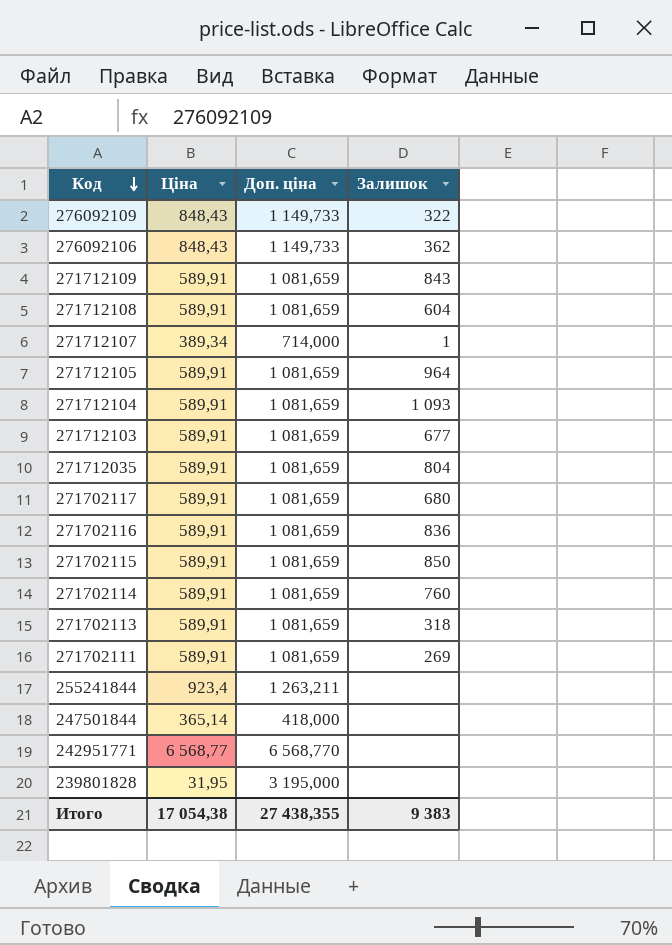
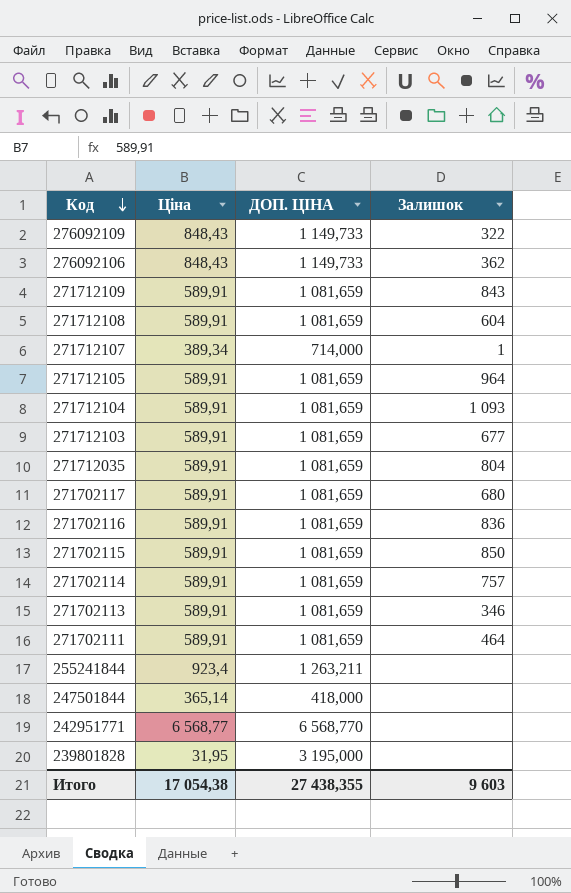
column name: Доп. ціна -> ДОП. ЦІНА
271702114 | Залишок: 760 -> 757
271702113 | Залишок: 318 -> 346
271702111 | Залишок: 269 -> 464
Итого | Залишок: 9 383 -> 9 603

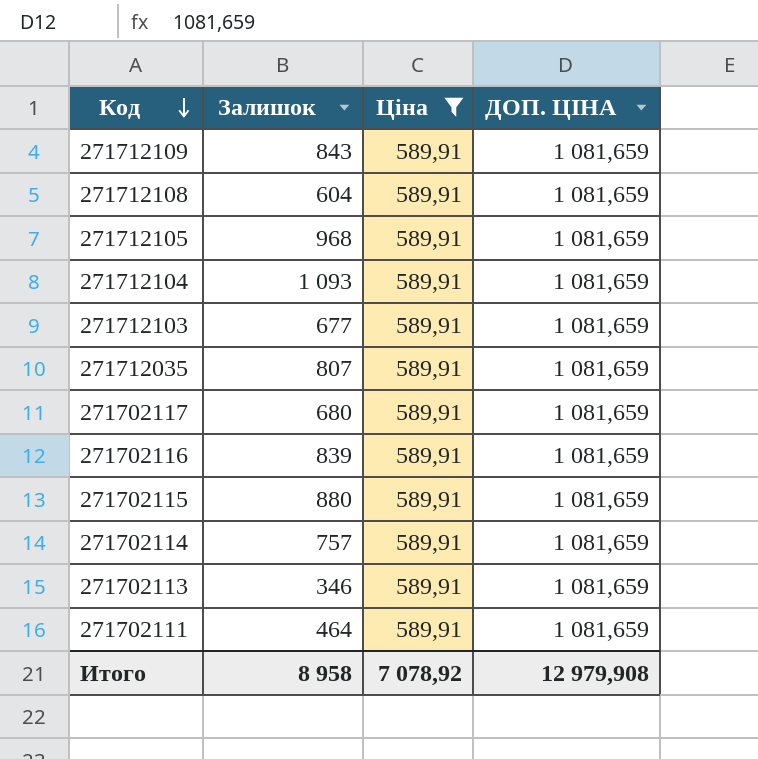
filter: none -> Ціна = 589,91
column Залишок | position: 4 -> 2
271712105 | Залишок: 964 -> 968
271712035 | Залишок: 804 -> 807
271702116 | Залишок: 836 -> 839
271702115 | Залишок: 850 -> 880
Итого | Залишок: 9 603 -> 8 958
Итого | Ціна: 17 054,38 -> 7 078,92
Итого | ДОП. ЦІНА: 27 438,355 -> 12 979,908

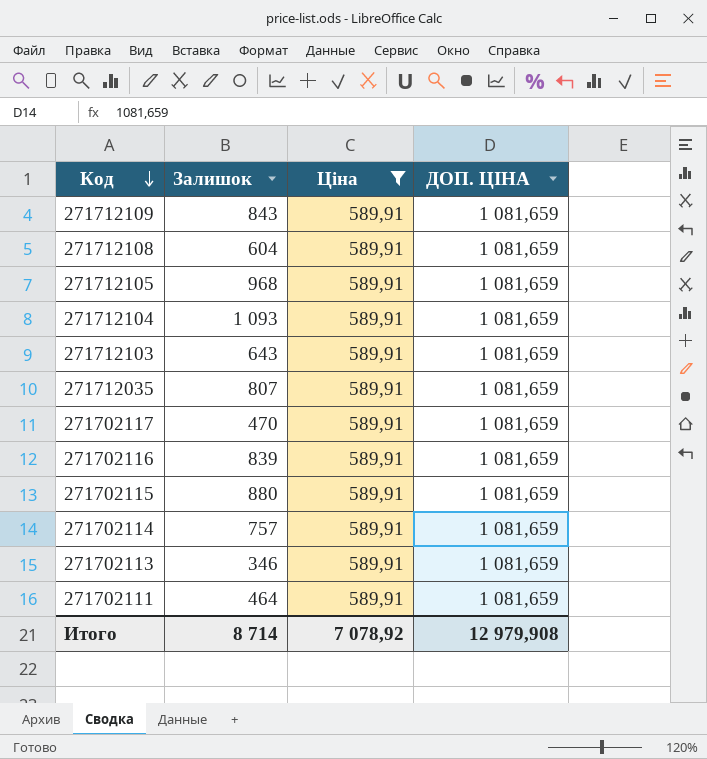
271712103 | Залишок: 677 -> 643
271702117 | Залишок: 680 -> 470
Итого | Залишок: 8 958 -> 8 714

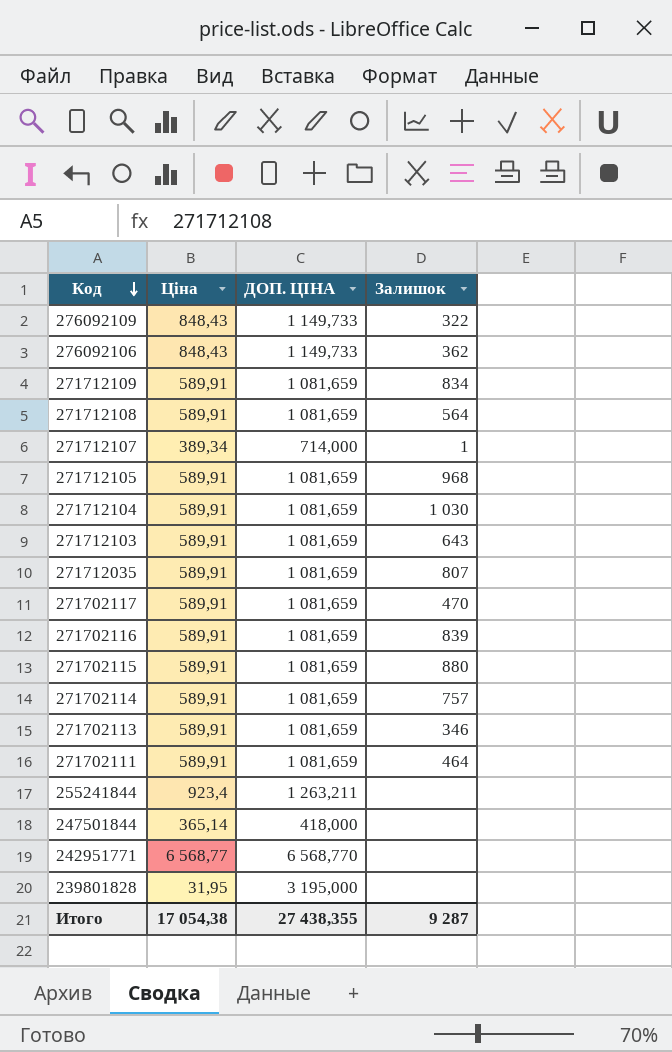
filter: Ціна = 589,91 -> none
column Залишок | position: 2 -> 4
271712109 | Залишок: 843 -> 834
271712108 | Залишок: 604 -> 564
271712104 | Залишок: 1 093 -> 1 030
Итого | Ціна: 7 078,92 -> 17 054,38
Итого | ДОП. ЦІНА: 12 979,908 -> 27 438,355
Итого | Залишок: 8 714 -> 9 287

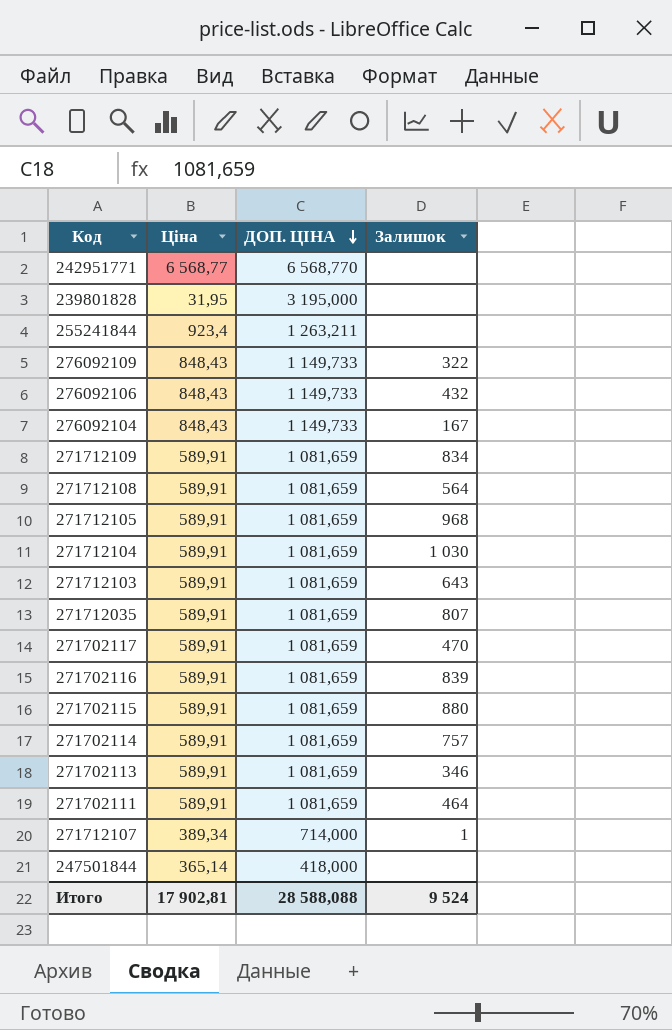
row order: Код descending -> ДОП. ЦІНА descending
276092106 | Залишок: 362 -> 432
row 276092104: none -> 848,43 | 1 149,733 | 167
Итого | Ціна: 17 054,38 -> 17 902,81
Итого | ДОП. ЦІНА: 27 438,355 -> 28 588,088
Итого | Залишок: 9 287 -> 9 524

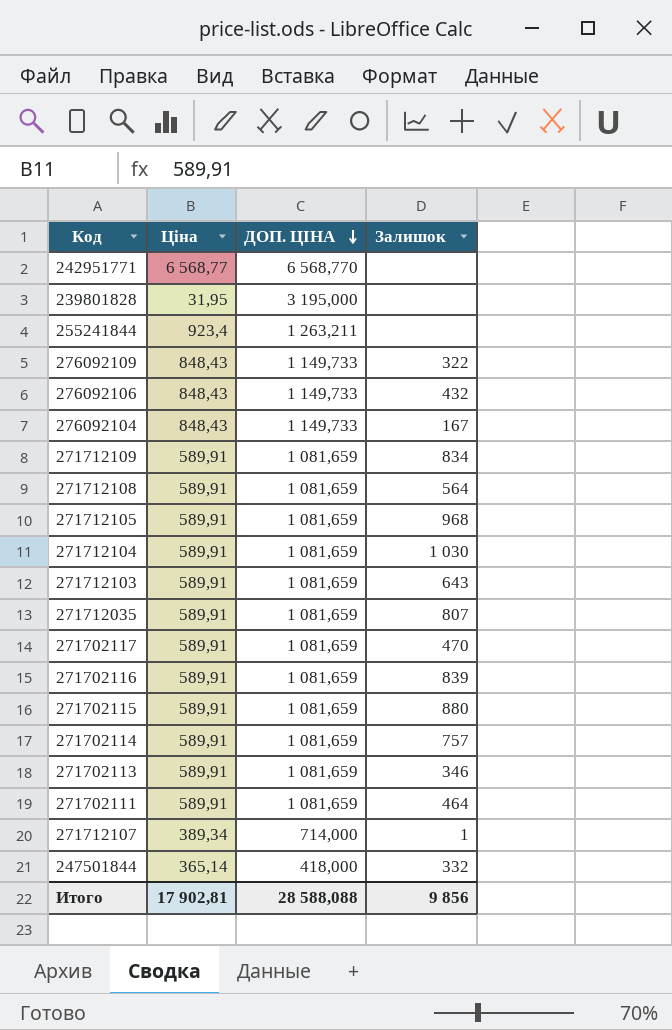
247501844 | Залишок: none -> 332
Итого | Залишок: 9 524 -> 9 856

